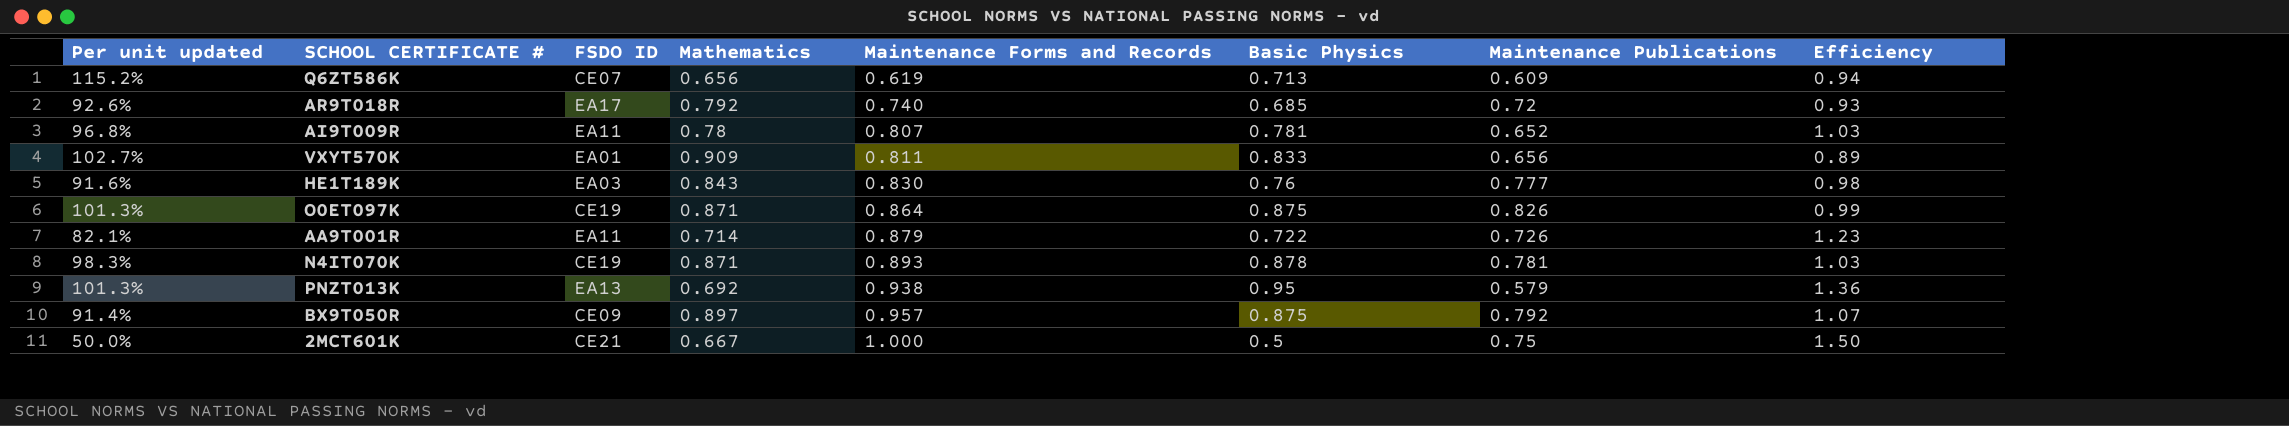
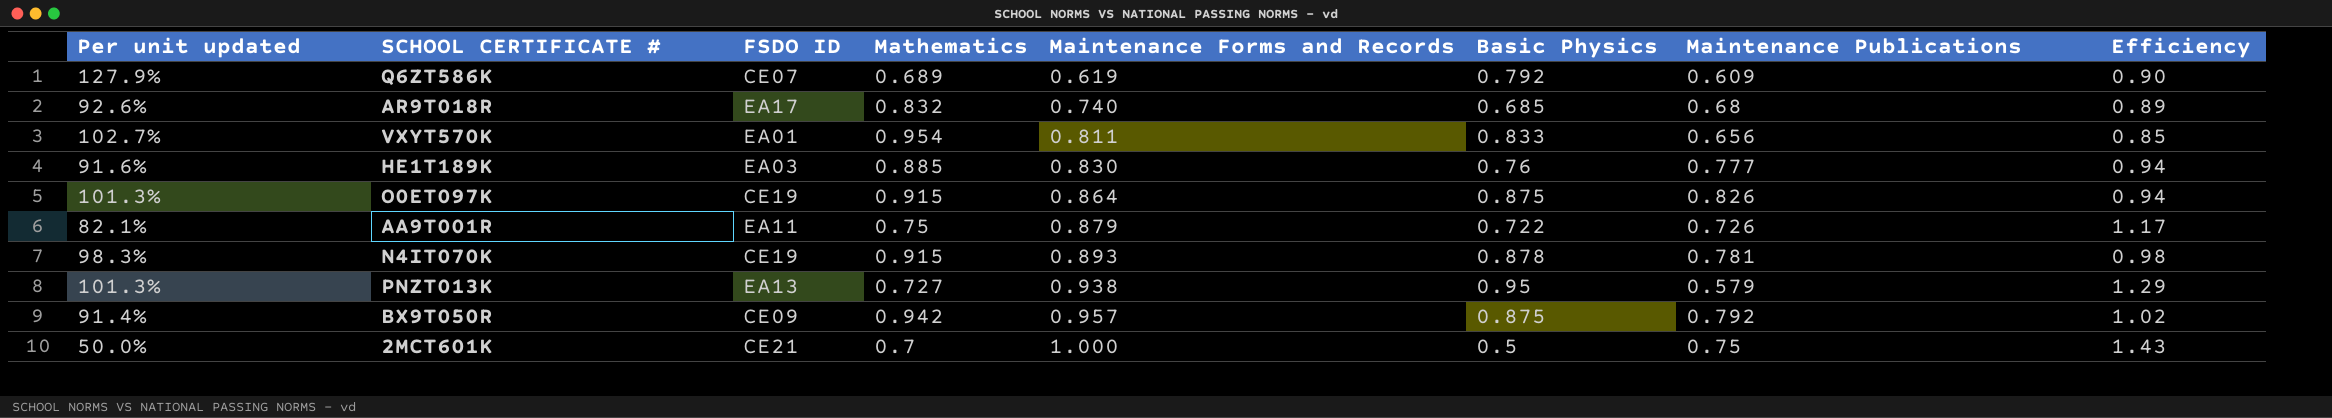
row AI9T009R: 96.8% | EA11 | 0.78 | 0.807 | 0.781 | 0.652 | 1.03 -> none
Q6ZT586K | Per unit updated: 115.2% -> 127.9%
Q6ZT586K | Mathematics: 0.656 -> 0.689
Q6ZT586K | Basic Physics: 0.713 -> 0.792
Q6ZT586K | Efficiency: 0.94 -> 0.90
AR9T018R | Mathematics: 0.792 -> 0.832
AR9T018R | Maintenance Publications: 0.72 -> 0.68
AR9T018R | Efficiency: 0.93 -> 0.89
VXYT570K | Mathematics: 0.909 -> 0.954
VXYT570K | Efficiency: 0.89 -> 0.85
HE1T189K | Mathematics: 0.843 -> 0.885
HE1T189K | Efficiency: 0.98 -> 0.94
O0ET097K | Mathematics: 0.871 -> 0.915
O0ET097K | Efficiency: 0.99 -> 0.94
AA9T001R | Mathematics: 0.714 -> 0.75
AA9T001R | Efficiency: 1.23 -> 1.17
N4IT070K | Mathematics: 0.871 -> 0.915
N4IT070K | Efficiency: 1.03 -> 0.98
PNZT013K | Mathematics: 0.692 -> 0.727
PNZT013K | Efficiency: 1.36 -> 1.29
BX9T050R | Mathematics: 0.897 -> 0.942
BX9T050R | Efficiency: 1.07 -> 1.02
2MCT601K | Mathematics: 0.667 -> 0.7
2MCT601K | Efficiency: 1.50 -> 1.43

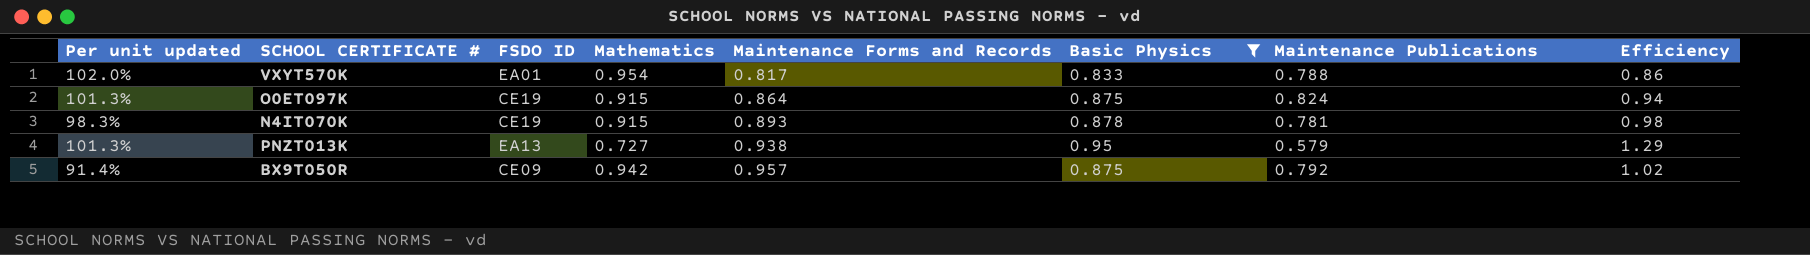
filter: none -> Basic Physics >= 0.833
VXYT570K | Per unit updated: 102.7% -> 102.0%
VXYT570K | Maintenance Forms and Records: 0.811 -> 0.817
VXYT570K | Maintenance Publications: 0.656 -> 0.788
VXYT570K | Efficiency: 0.85 -> 0.86
O0ET097K | Maintenance Publications: 0.826 -> 0.824

